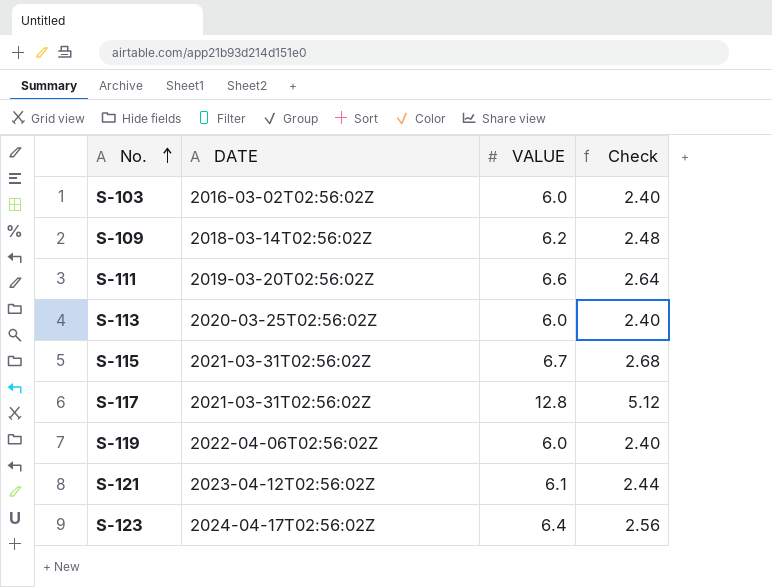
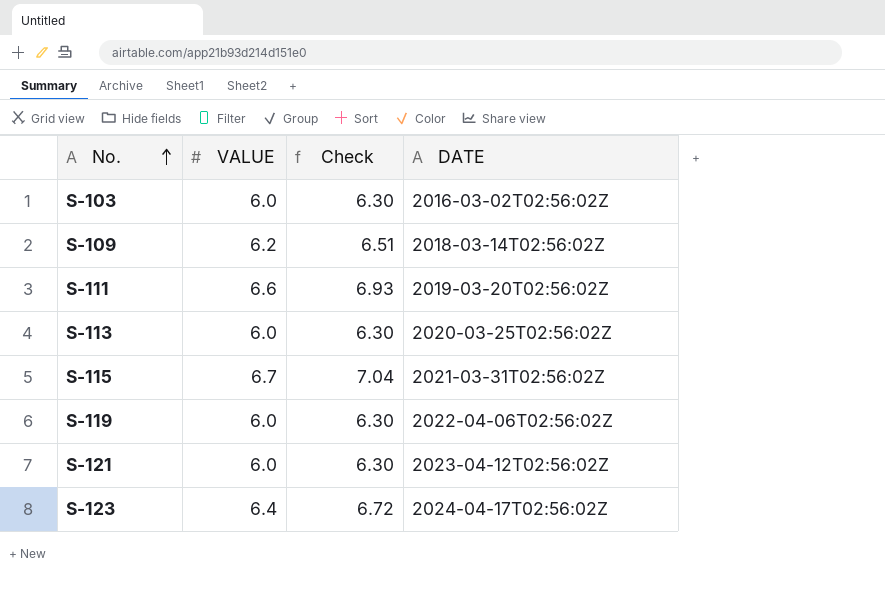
column Check | formula: [VALUE] * 0.4 -> [VALUE] * 1.05
column DATE | position: 2 -> 4
row S-117: 2021-03-31T02:56:02Z | 12.8 | 5.12 -> none
S-121 | VALUE: 6.1 -> 6.0

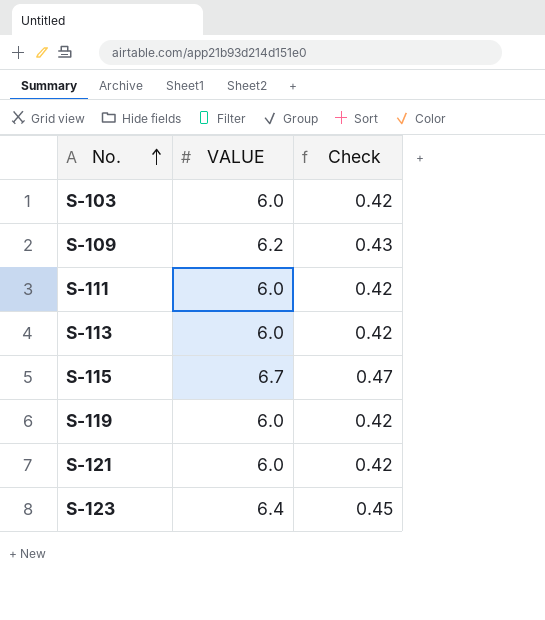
column DATE | position: 4 -> none
column Check | formula: [VALUE] * 1.05 -> [VALUE] * 0.07
S-111 | VALUE: 6.6 -> 6.0

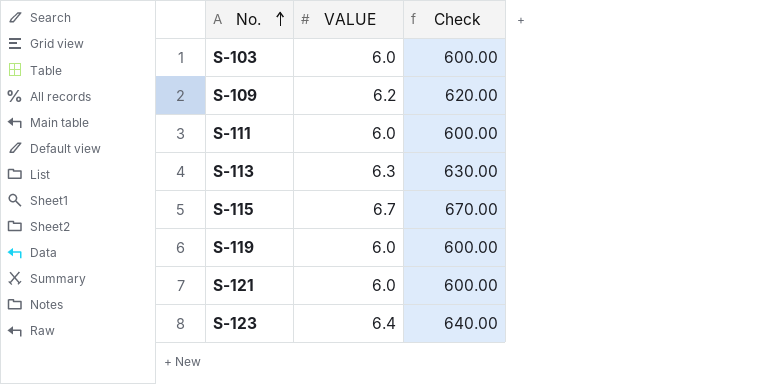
column Check | formula: [VALUE] * 0.07 -> [VALUE] * 100
S-113 | VALUE: 6.0 -> 6.3

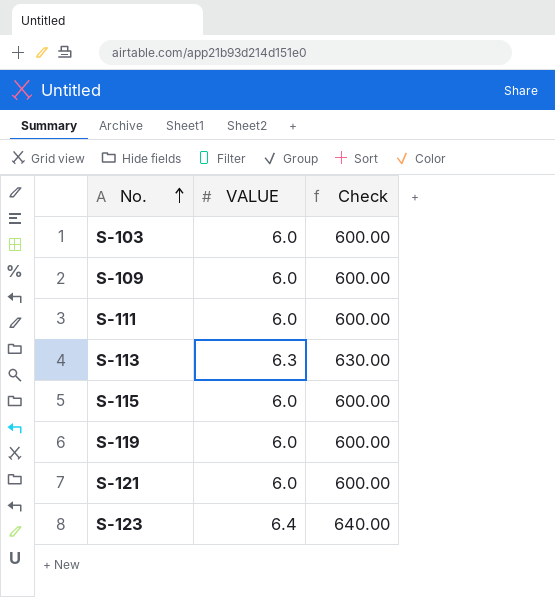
S-109 | VALUE: 6.2 -> 6.0
S-109 | Check: 620.00 -> 600.00
S-115 | VALUE: 6.7 -> 6.0
S-115 | Check: 670.00 -> 600.00

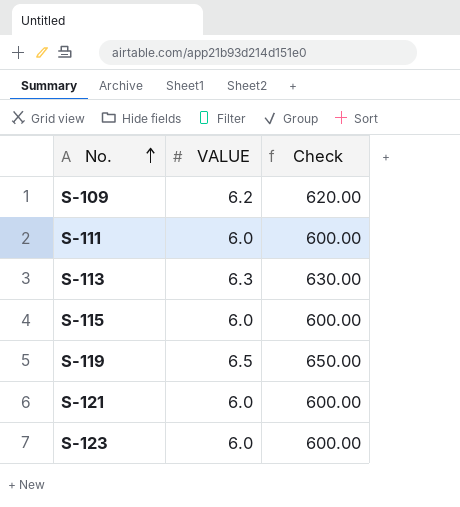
row S-103: 6.0 | 600.00 -> none
S-109 | VALUE: 6.0 -> 6.2
S-109 | Check: 600.00 -> 620.00
S-119 | VALUE: 6.0 -> 6.5
S-119 | Check: 600.00 -> 650.00
S-123 | VALUE: 6.4 -> 6.0
S-123 | Check: 640.00 -> 600.00

